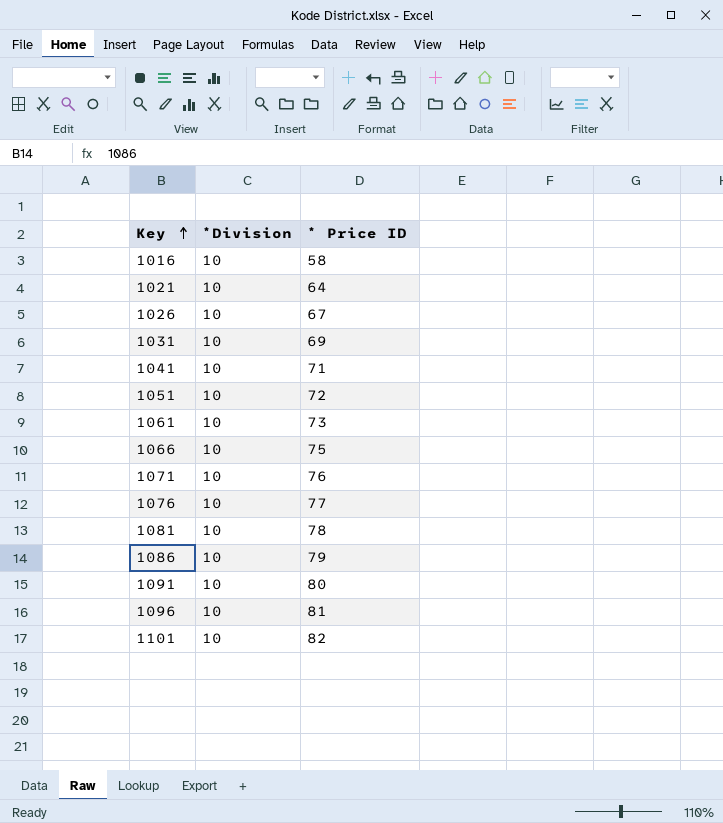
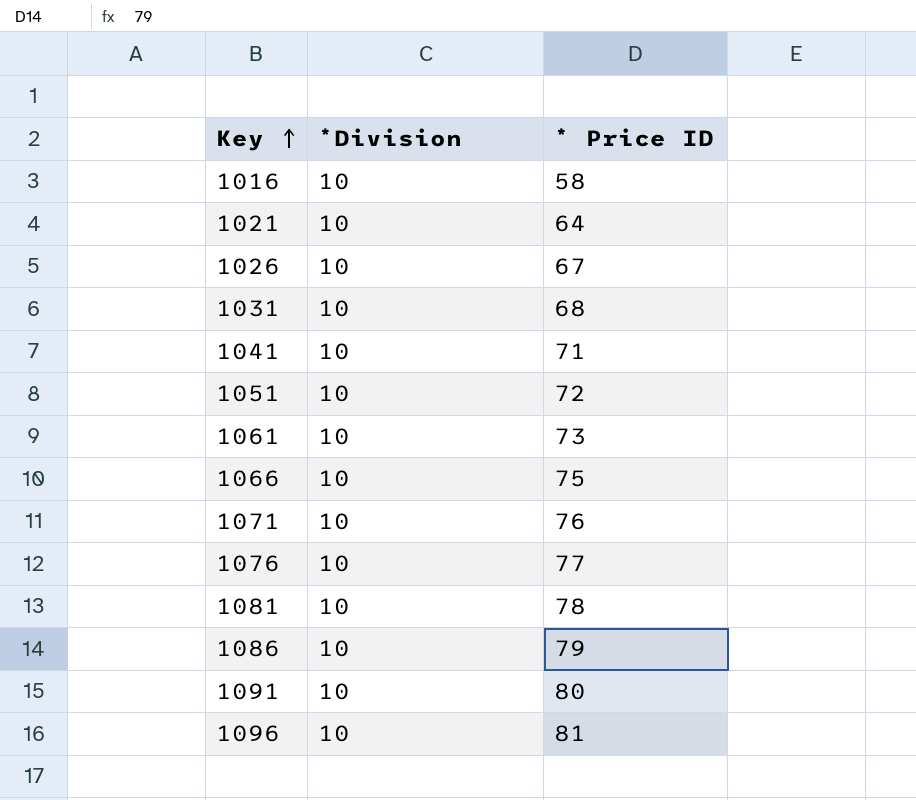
row 1101: 10 | 82 -> none
1031 | * Price ID: 69 -> 68

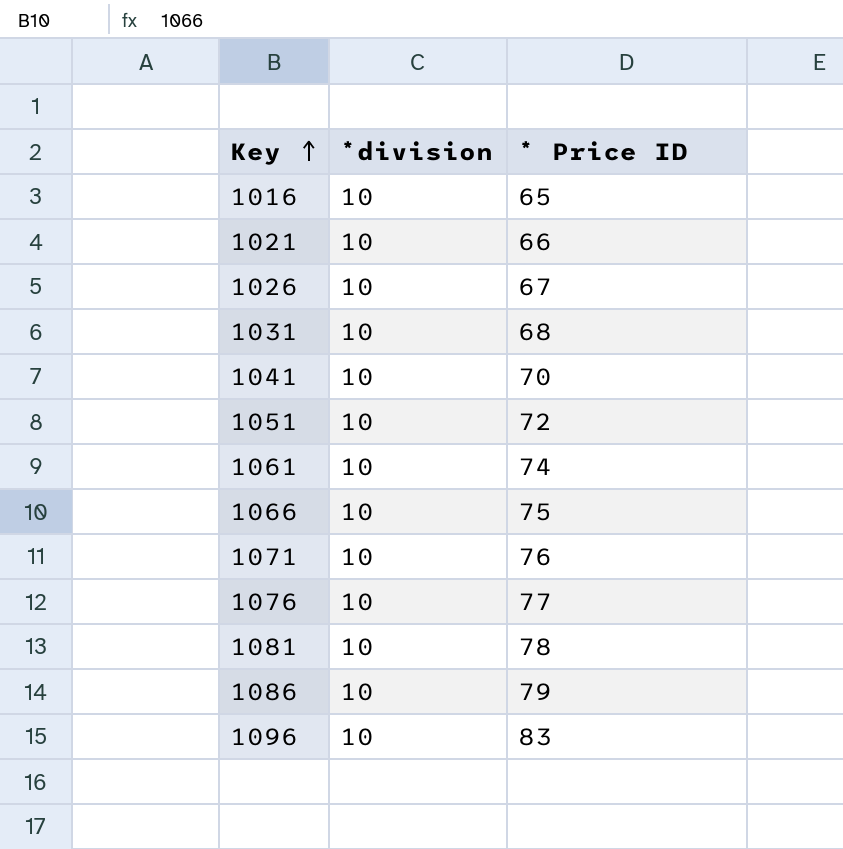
column name: *Division -> *division
row 1091: 10 | 80 -> none
1016 | * Price ID: 58 -> 65
1021 | * Price ID: 64 -> 66
1041 | * Price ID: 71 -> 70
1061 | * Price ID: 73 -> 74
1096 | * Price ID: 81 -> 83

